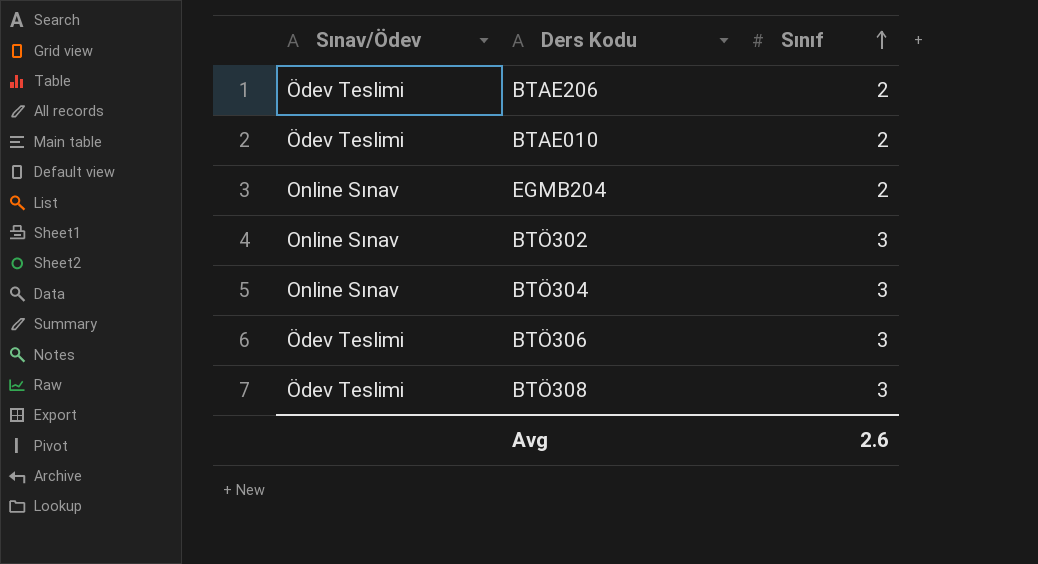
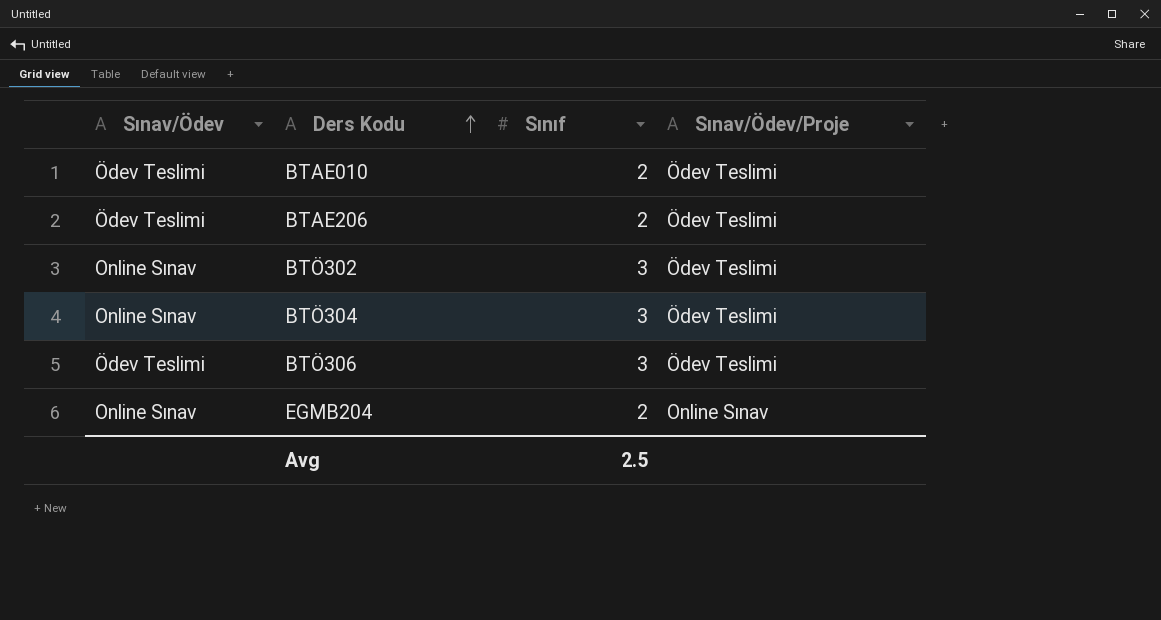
row order: Sınıf ascending -> Ders Kodu ascending
column Sınav/Ödev/Proje | position: none -> 4
row BTÖ308: Ödev Teslimi | 3 -> none
Avg | Sınıf: 2.6 -> 2.5

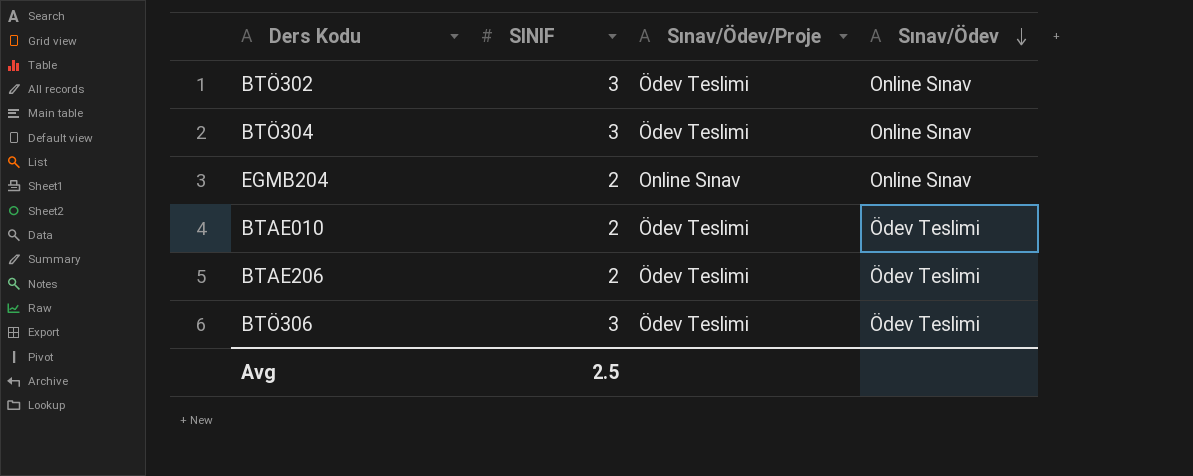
row order: Ders Kodu ascending -> Sınav/Ödev descending
column name: Sınıf -> SINIF
column Sınav/Ödev | position: 1 -> 4

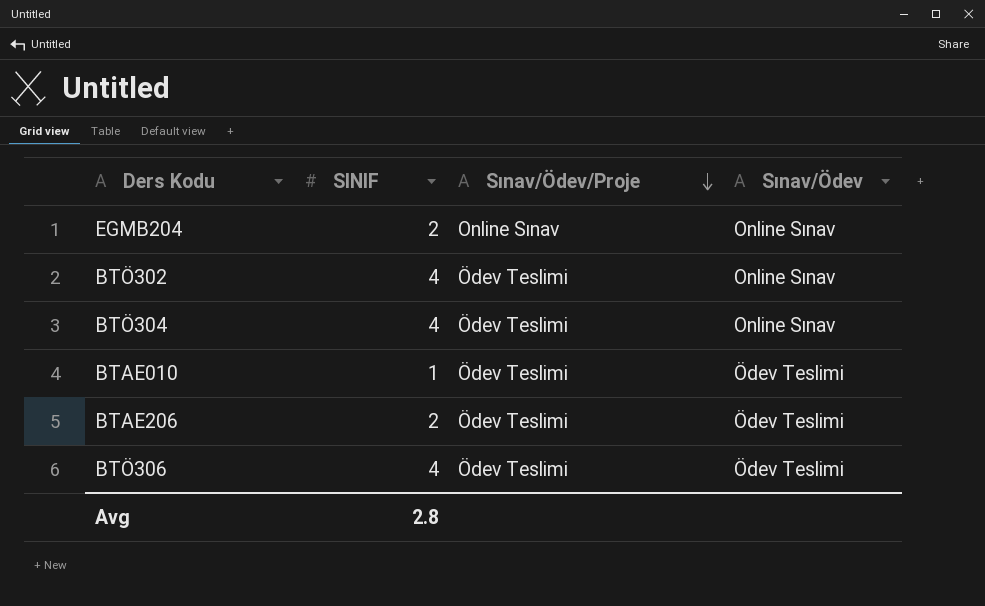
row order: Sınav/Ödev descending -> Sınav/Ödev/Proje descending
BTÖ302 | SINIF: 3 -> 4
BTÖ304 | SINIF: 3 -> 4
BTAE010 | SINIF: 2 -> 1
BTÖ306 | SINIF: 3 -> 4
Avg | SINIF: 2.5 -> 2.8

